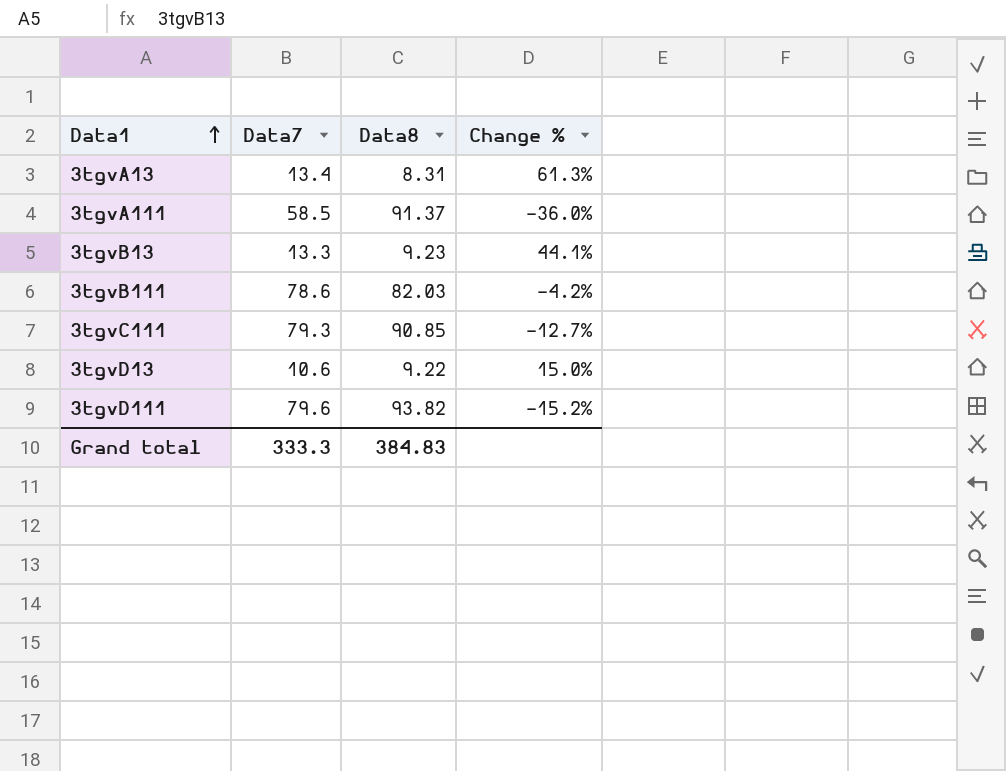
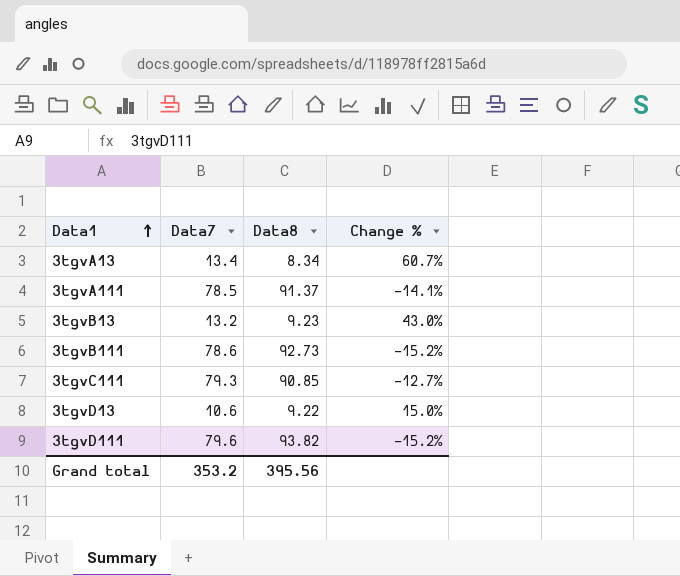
3tgvA13 | Data8: 8.31 -> 8.34
3tgvA13 | Change %: 61.3% -> 60.7%
3tgvA111 | Data7: 58.5 -> 78.5
3tgvA111 | Change %: -36.0% -> -14.1%
3tgvB13 | Data7: 13.3 -> 13.2
3tgvB13 | Change %: 44.1% -> 43.0%
3tgvB111 | Data8: 82.03 -> 92.73
3tgvB111 | Change %: -4.2% -> -15.2%
Grand total | Data7: 333.3 -> 353.2
Grand total | Data8: 384.83 -> 395.56

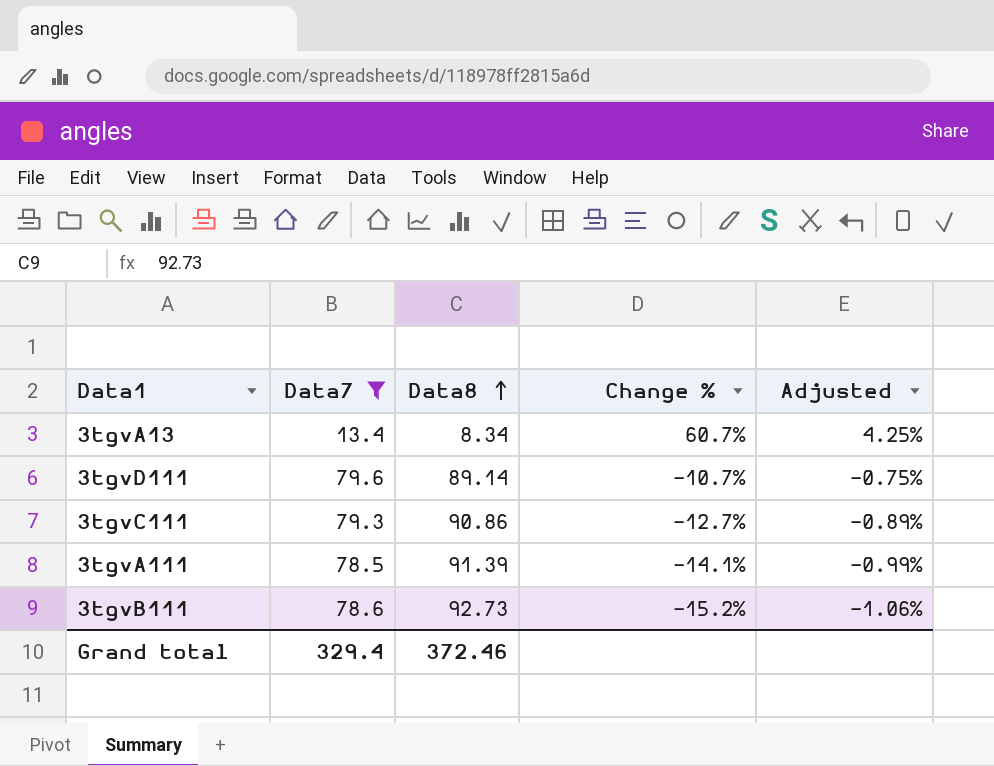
filter: none -> Data7 >= 13.4
row order: Data1 ascending -> Data8 ascending
column Adjusted | formula: none -> [Change %] * 0.07
3tgvD111 | Data8: 93.82 -> 89.14
3tgvD111 | Change %: -15.2% -> -10.7%
3tgvC111 | Data8: 90.85 -> 90.86
3tgvA111 | Data8: 91.37 -> 91.39
Grand total | Data7: 353.2 -> 329.4
Grand total | Data8: 395.56 -> 372.46

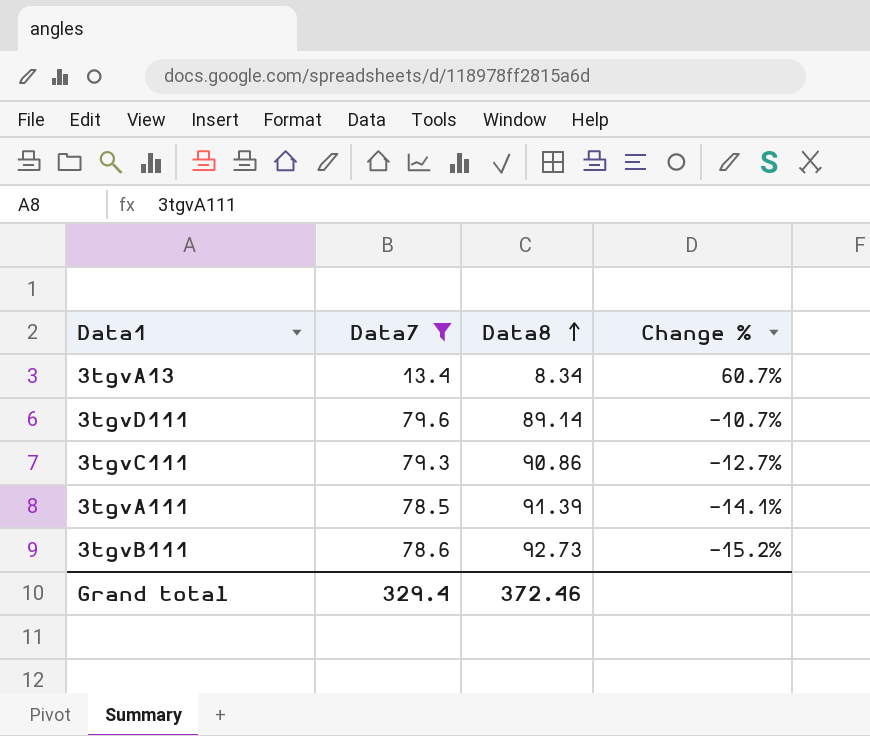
column Adjusted | formula: [Change %] * 0.07 -> none

